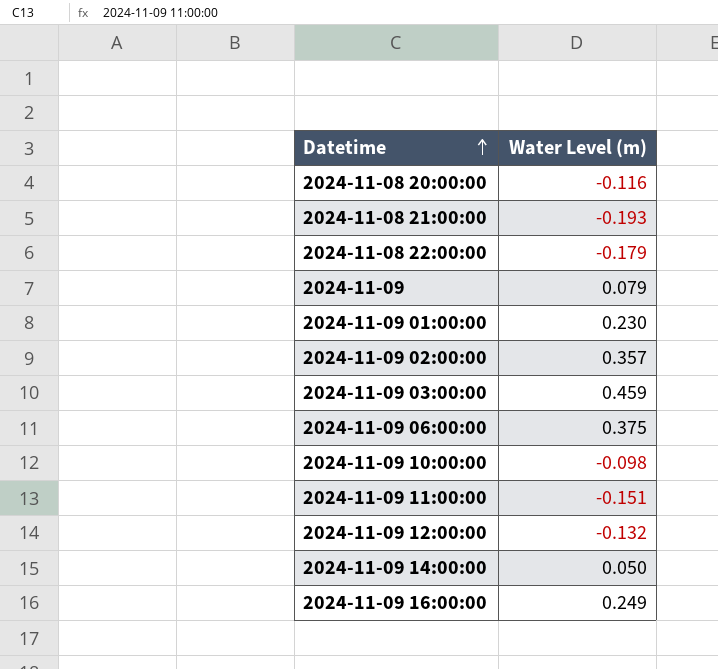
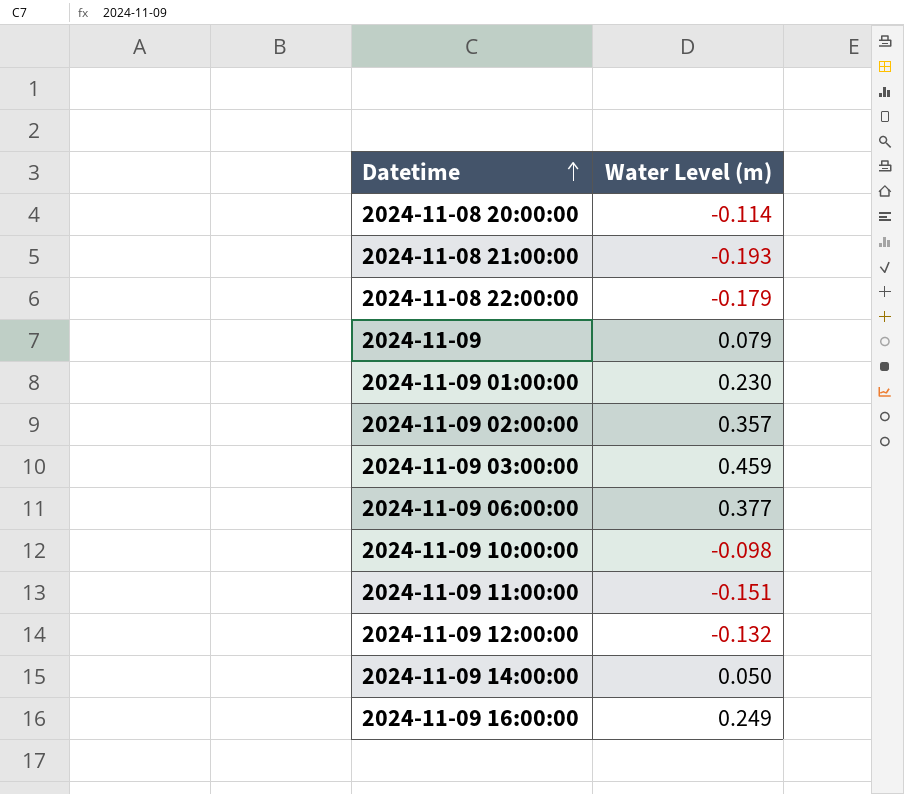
2024-11-08 20:00:00 | Water Level (m): -0.116 -> -0.114
2024-11-09 06:00:00 | Water Level (m): 0.375 -> 0.377

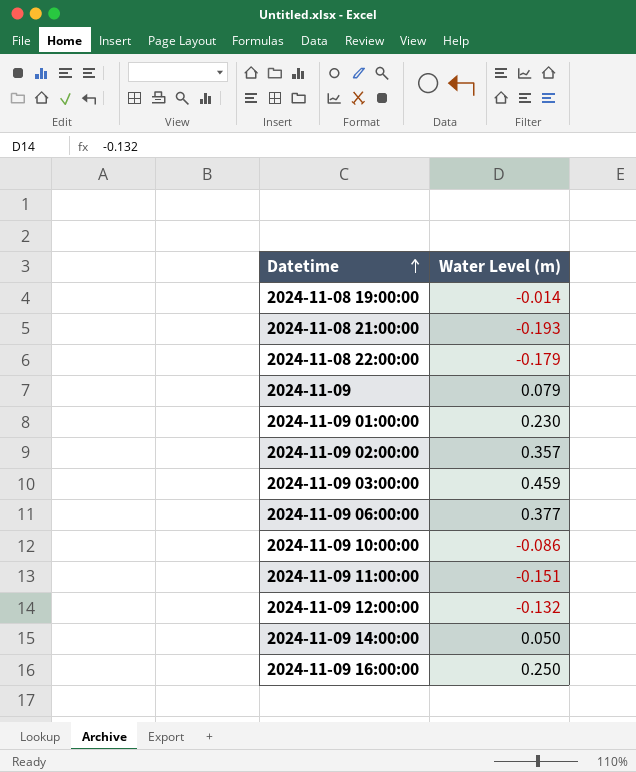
row 2024-11-08 20:00:00: -0.114 -> none
row 2024-11-08 19:00:00: none -> -0.014
2024-11-09 10:00:00 | Water Level (m): -0.098 -> -0.086
2024-11-09 16:00:00 | Water Level (m): 0.249 -> 0.250

